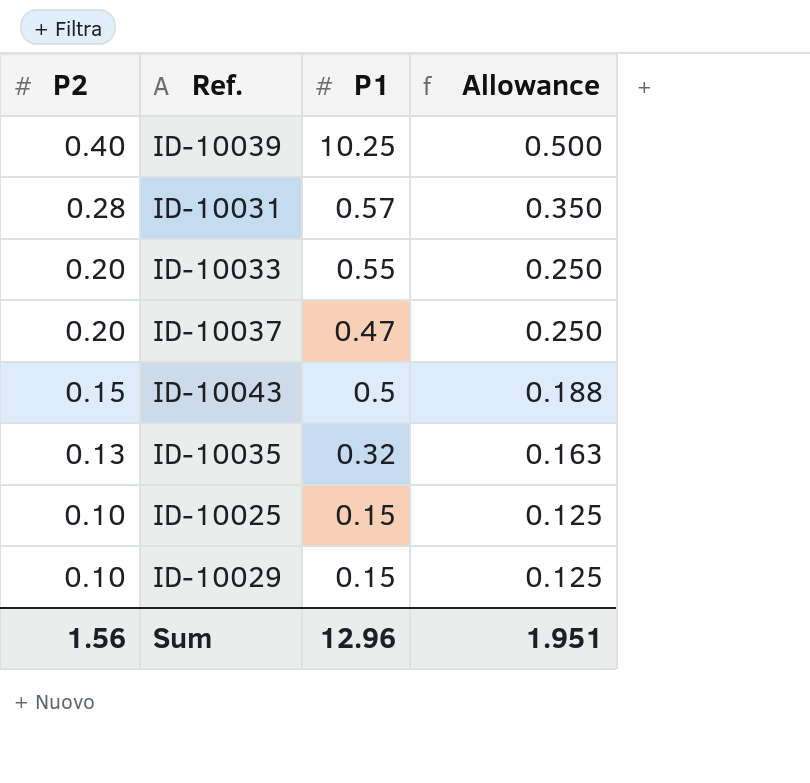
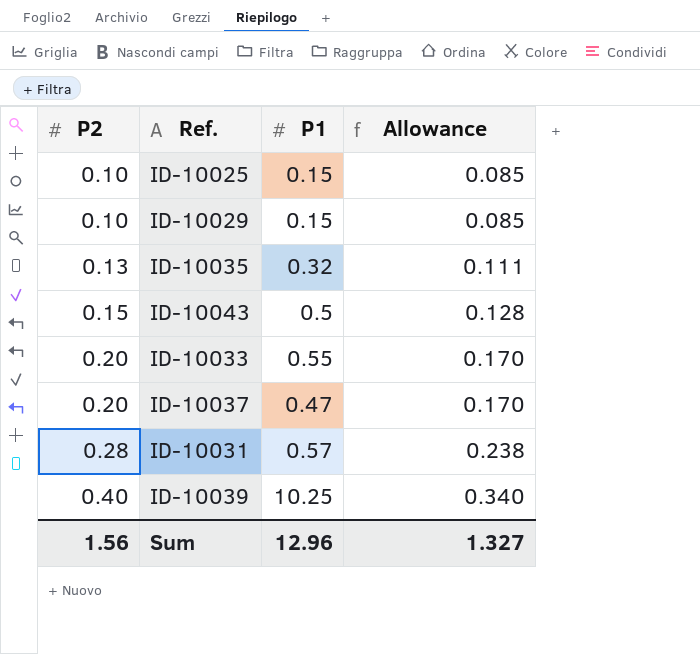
row order: P2 descending -> P2 ascending
column Allowance | formula: [P2] * 1.25 -> [P2] * 0.85
Sum | Allowance: 1.951 -> 1.327

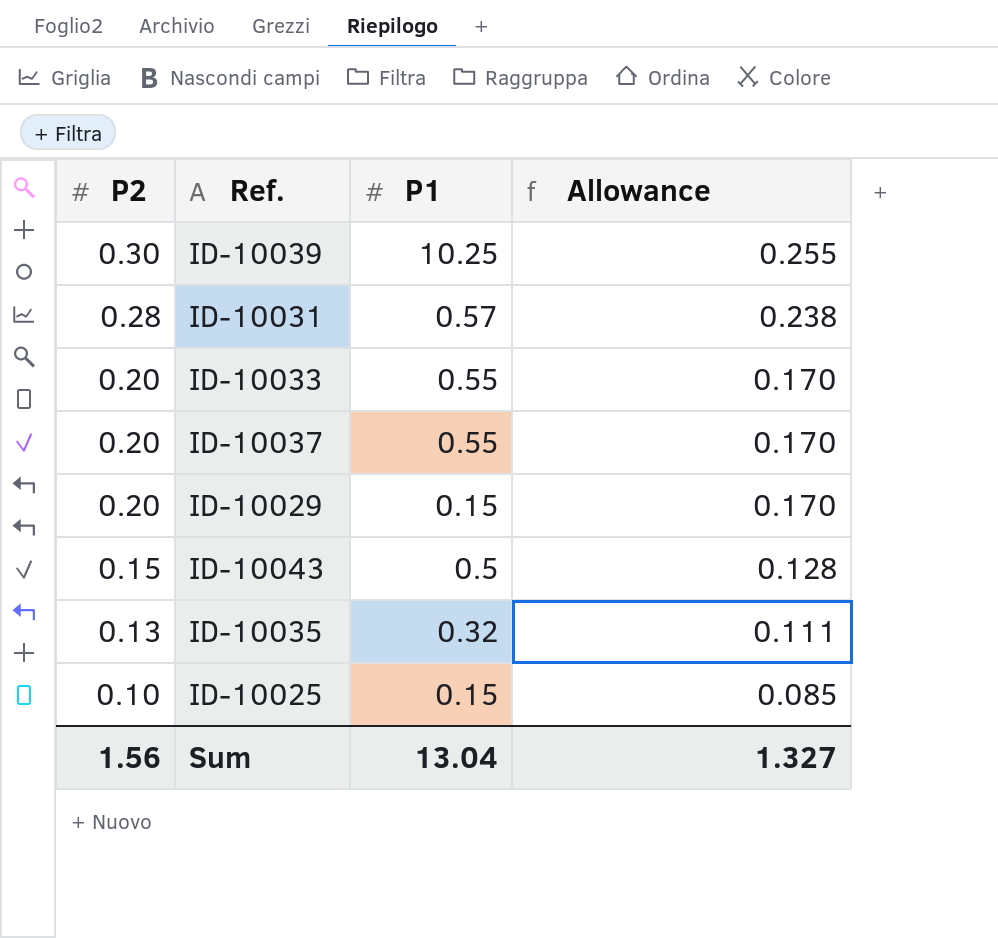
row order: P2 ascending -> P2 descending
ID-10039 | P2: 0.40 -> 0.30
ID-10039 | Allowance: 0.340 -> 0.255
ID-10037 | P1: 0.47 -> 0.55
ID-10029 | P2: 0.10 -> 0.20
ID-10029 | Allowance: 0.085 -> 0.170
Sum | P1: 12.96 -> 13.04

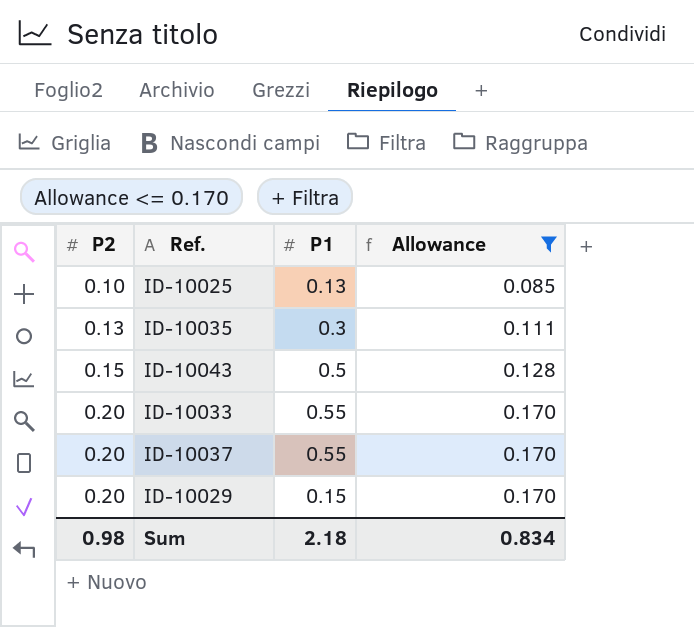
filter: none -> Allowance <= 0.170
row order: P2 descending -> P2 ascending
ID-10025 | P1: 0.15 -> 0.13
ID-10035 | P1: 0.32 -> 0.3
Sum | P2: 1.56 -> 0.98
Sum | P1: 13.04 -> 2.18
Sum | Allowance: 1.327 -> 0.834

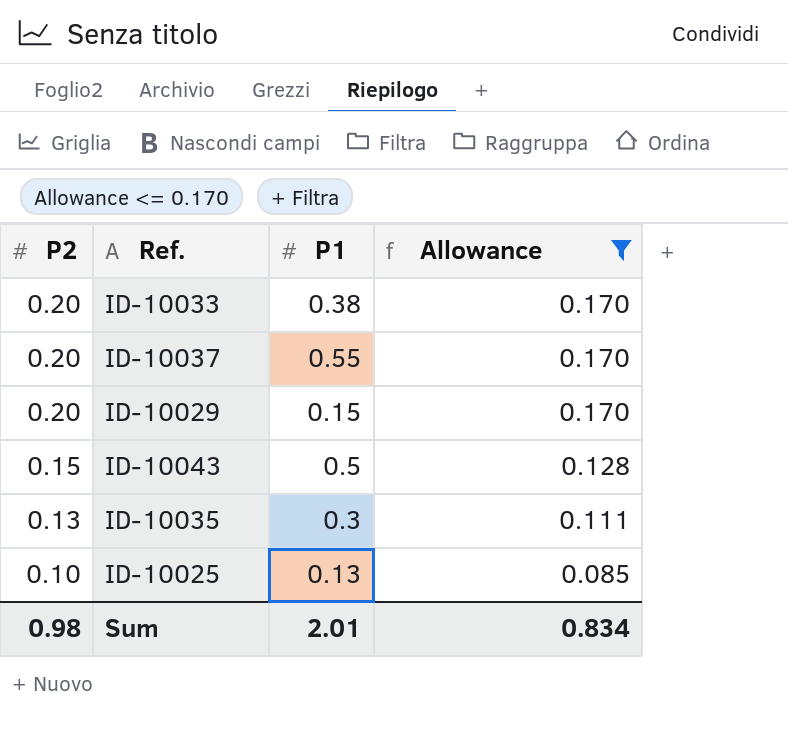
row order: P2 ascending -> P2 descending
ID-10033 | P1: 0.55 -> 0.38
Sum | P1: 2.18 -> 2.01

